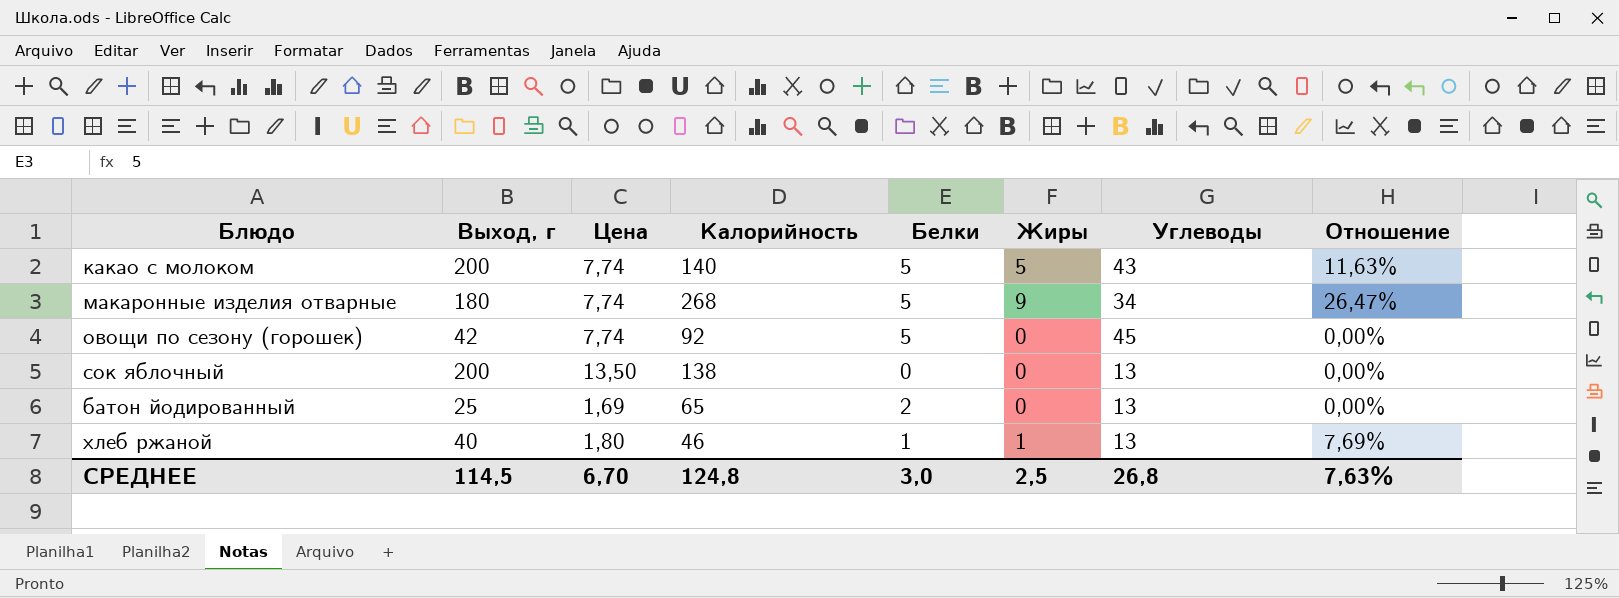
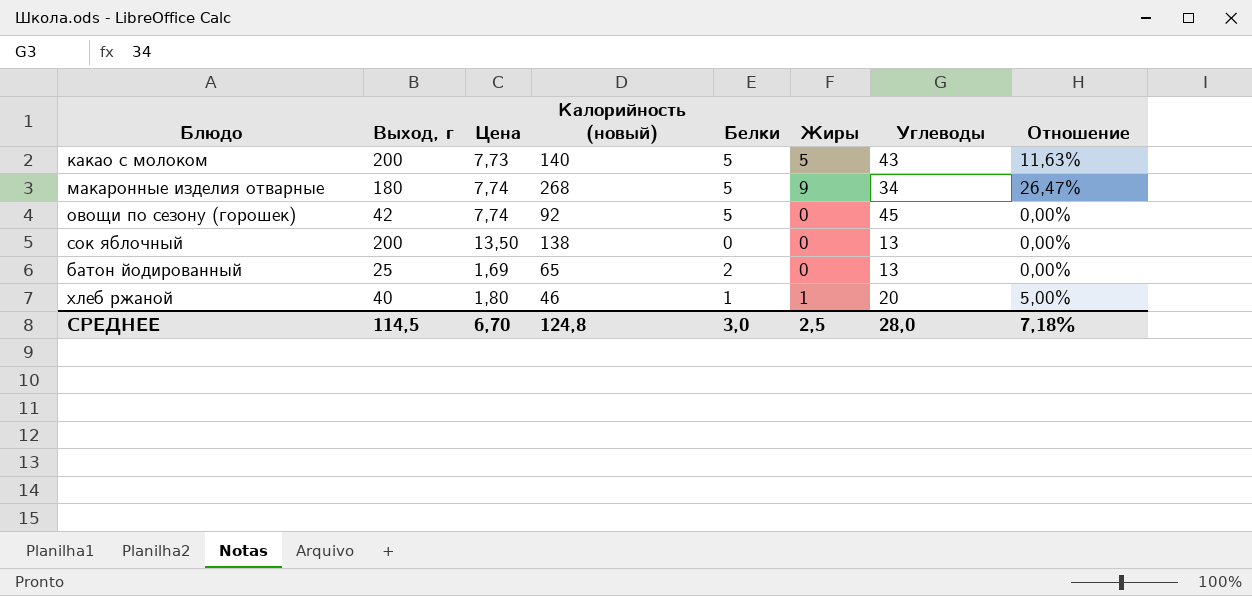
column name: Калорийность -> Калорийность (новый)
какао с молоком | Цена: 7,74 -> 7,73
хлеб ржаной | Углеводы: 13 -> 20
хлеб ржаной | Отношение: 7,69% -> 5,00%
СРЕДНЕЕ | Углеводы: 26,8 -> 28,0
СРЕДНЕЕ | Отношение: 7,63% -> 7,18%

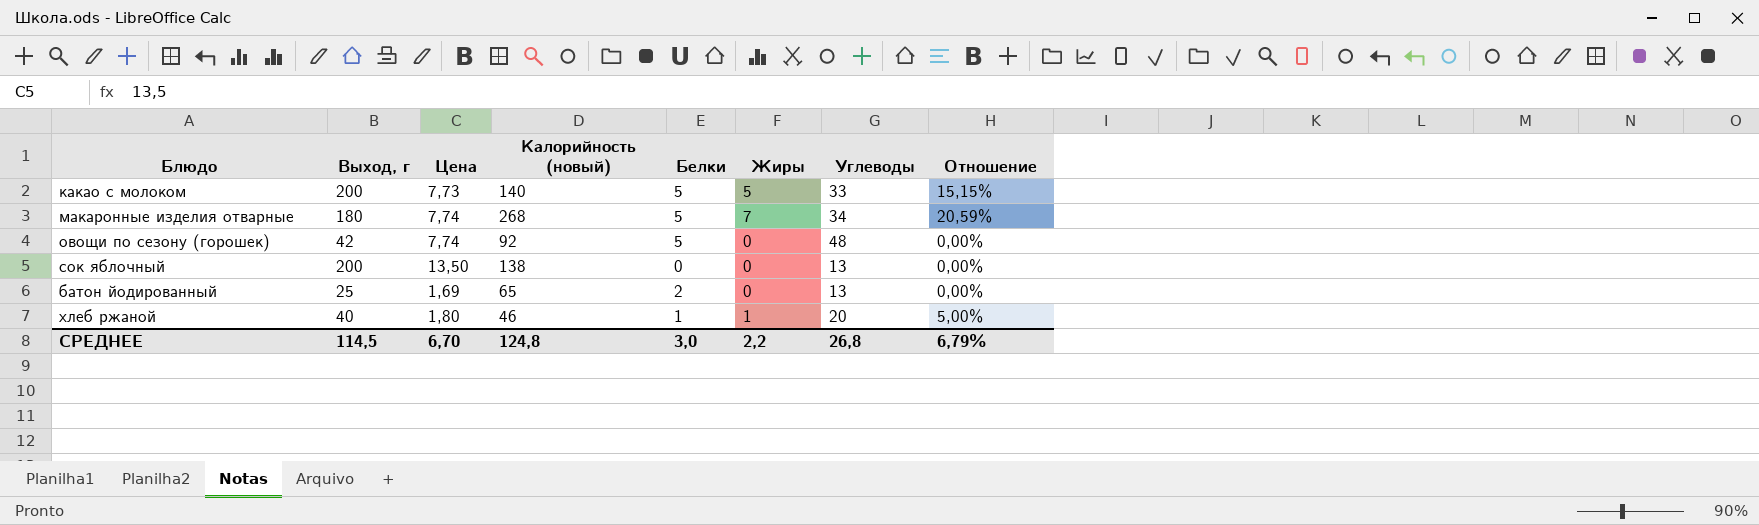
какао с молоком | Углеводы: 43 -> 33
какао с молоком | Отношение: 11,63% -> 15,15%
макаронные изделия отварные | Жиры: 9 -> 7
макаронные изделия отварные | Отношение: 26,47% -> 20,59%
овощи по сезону (горошек) | Углеводы: 45 -> 48
СРЕДНЕЕ | Жиры: 2,5 -> 2,2
СРЕДНЕЕ | Углеводы: 28,0 -> 26,8
СРЕДНЕЕ | Отношение: 7,18% -> 6,79%

